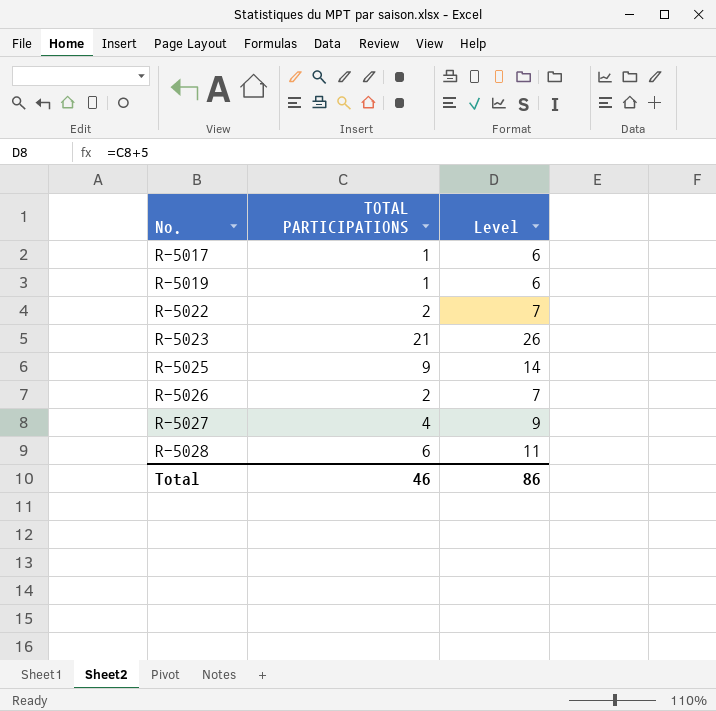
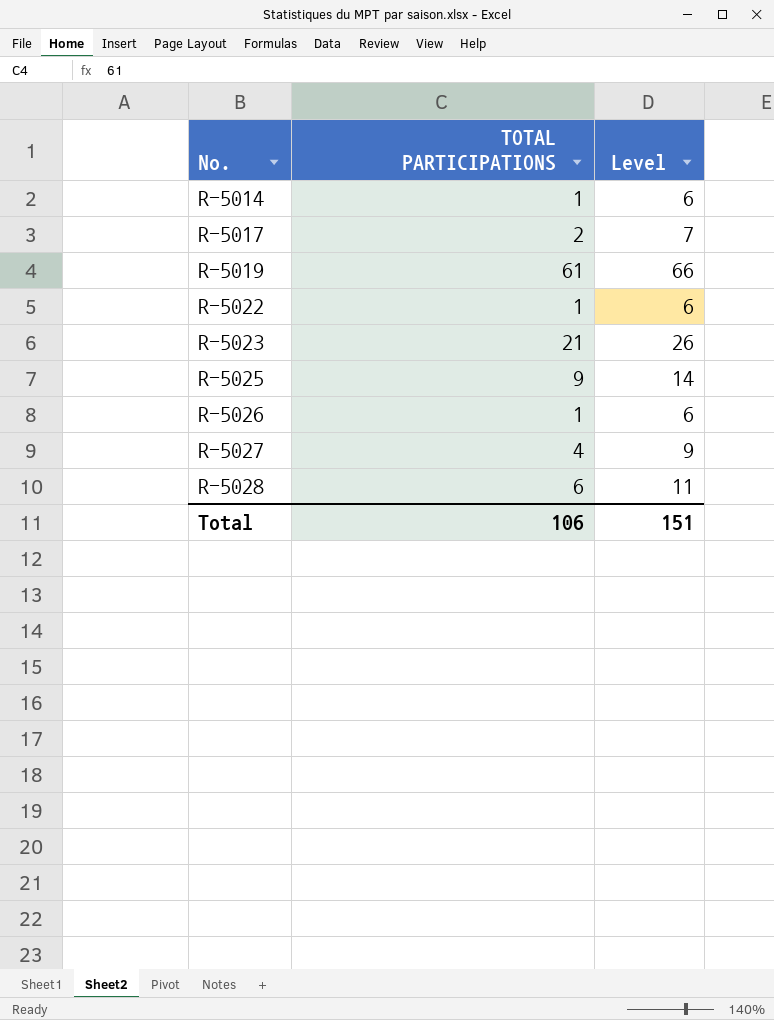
row R-5014: none -> 1 | 6
R-5017 | TOTAL PARTICIPATIONS: 1 -> 2
R-5017 | Level: 6 -> 7
R-5019 | TOTAL PARTICIPATIONS: 1 -> 61
R-5019 | Level: 6 -> 66
R-5022 | TOTAL PARTICIPATIONS: 2 -> 1
R-5022 | Level: 7 -> 6
R-5026 | TOTAL PARTICIPATIONS: 2 -> 1
R-5026 | Level: 7 -> 6
Total | TOTAL PARTICIPATIONS: 46 -> 106
Total | Level: 86 -> 151

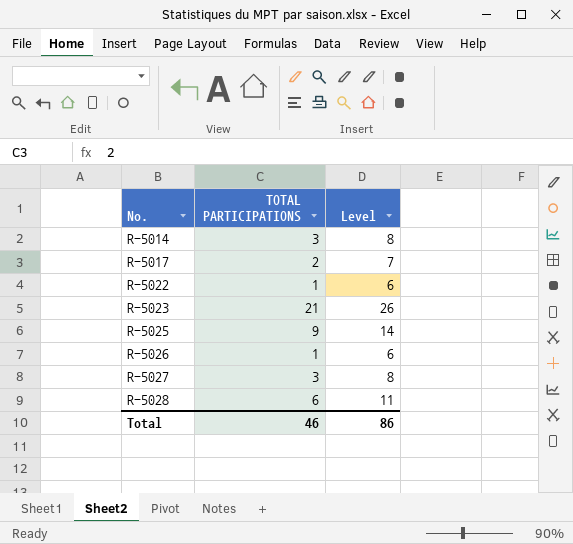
row R-5019: 61 | 66 -> none
R-5014 | TOTAL PARTICIPATIONS: 1 -> 3
R-5014 | Level: 6 -> 8
R-5027 | TOTAL PARTICIPATIONS: 4 -> 3
R-5027 | Level: 9 -> 8
Total | TOTAL PARTICIPATIONS: 106 -> 46
Total | Level: 151 -> 86

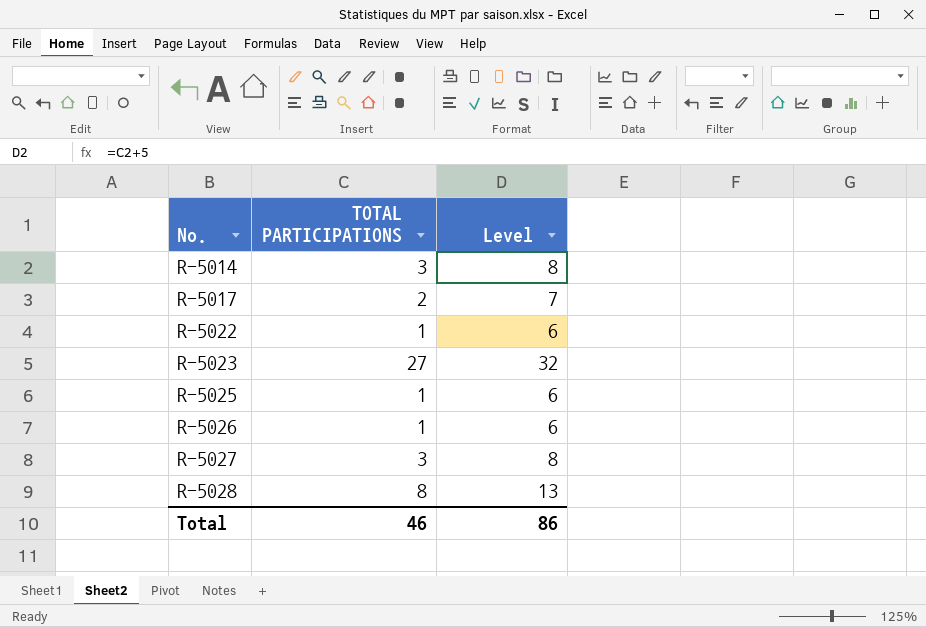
R-5023 | TOTAL PARTICIPATIONS: 21 -> 27
R-5023 | Level: 26 -> 32
R-5025 | TOTAL PARTICIPATIONS: 9 -> 1
R-5025 | Level: 14 -> 6
R-5028 | TOTAL PARTICIPATIONS: 6 -> 8
R-5028 | Level: 11 -> 13

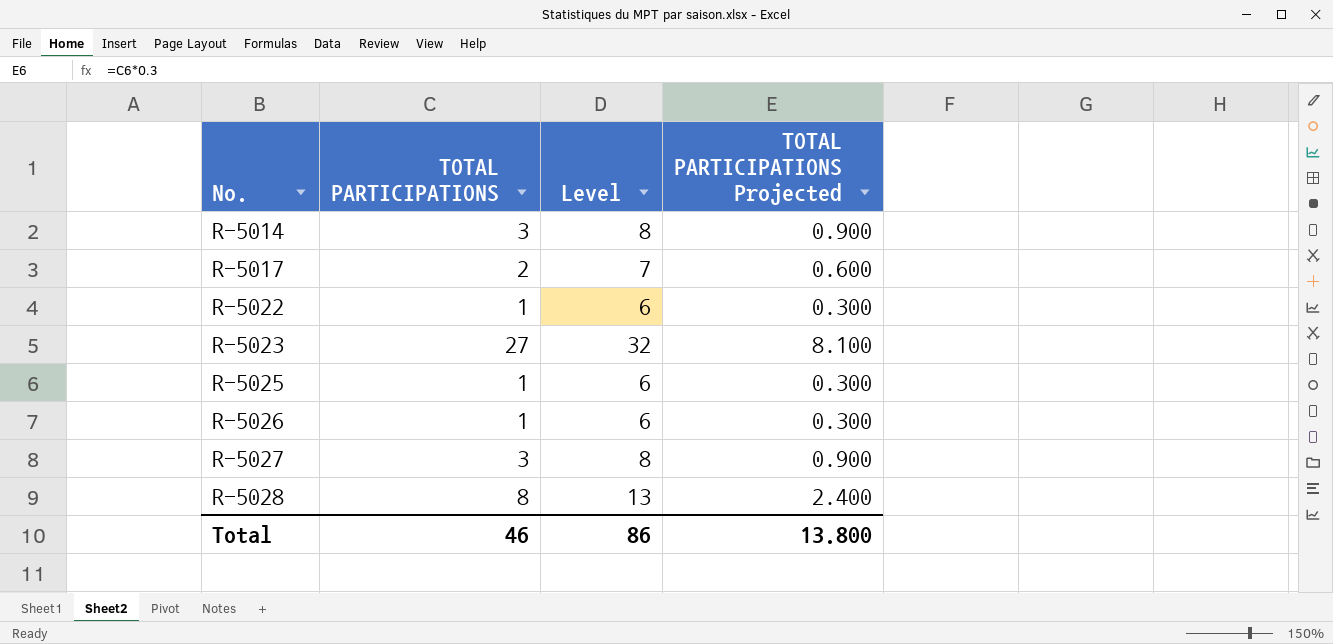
column TOTAL PARTICIPATIONS Projected | formula: none -> [TOTAL PARTICIPATIONS] * 0.3

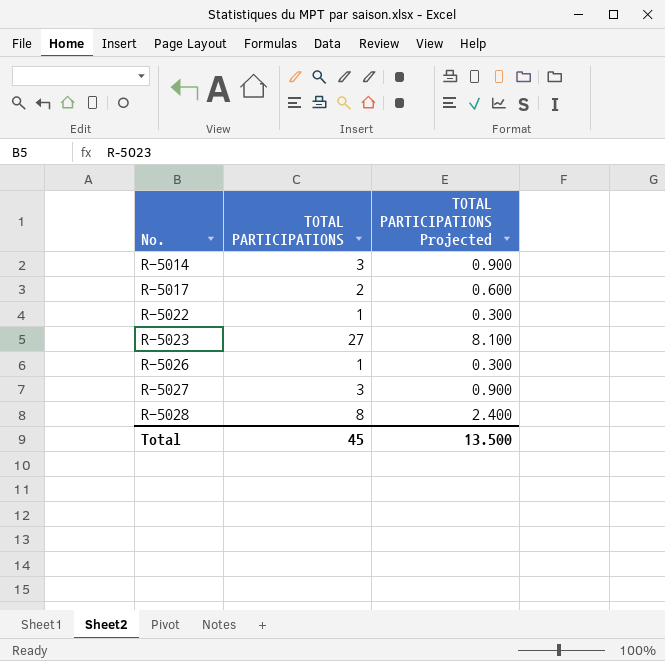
column Level | formula: [TOTAL PARTICIPATIONS] + 5 -> none
row R-5025: 1 | 6 | 0.300 -> none
Total | TOTAL PARTICIPATIONS: 46 -> 45
Total | TOTAL PARTICIPATIONS Projected: 13.800 -> 13.500

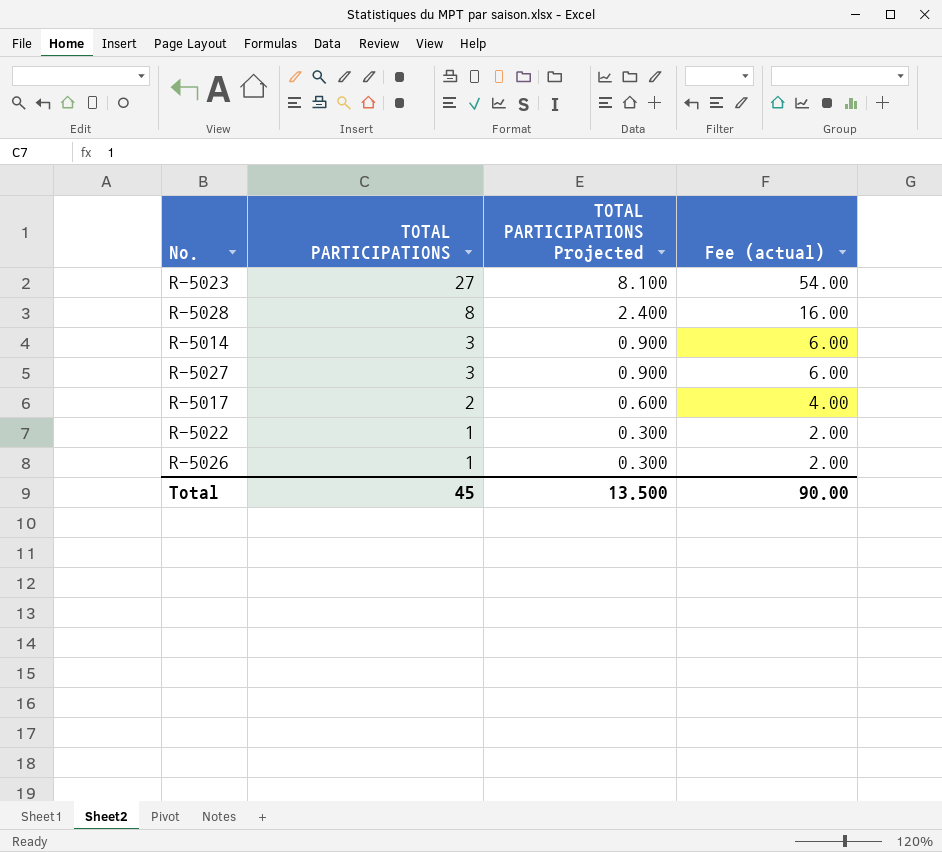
row order: No. ascending -> TOTAL PARTICIPATIONS descending
column Fee (actual) | formula: none -> [TOTAL PARTICIPATIONS] * 2

